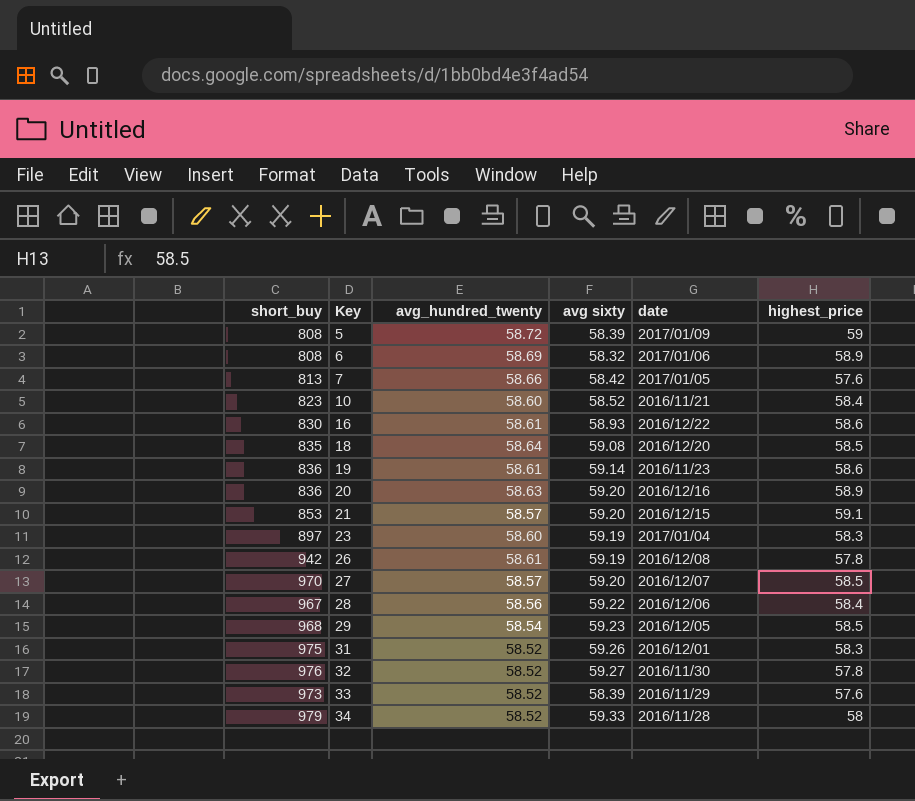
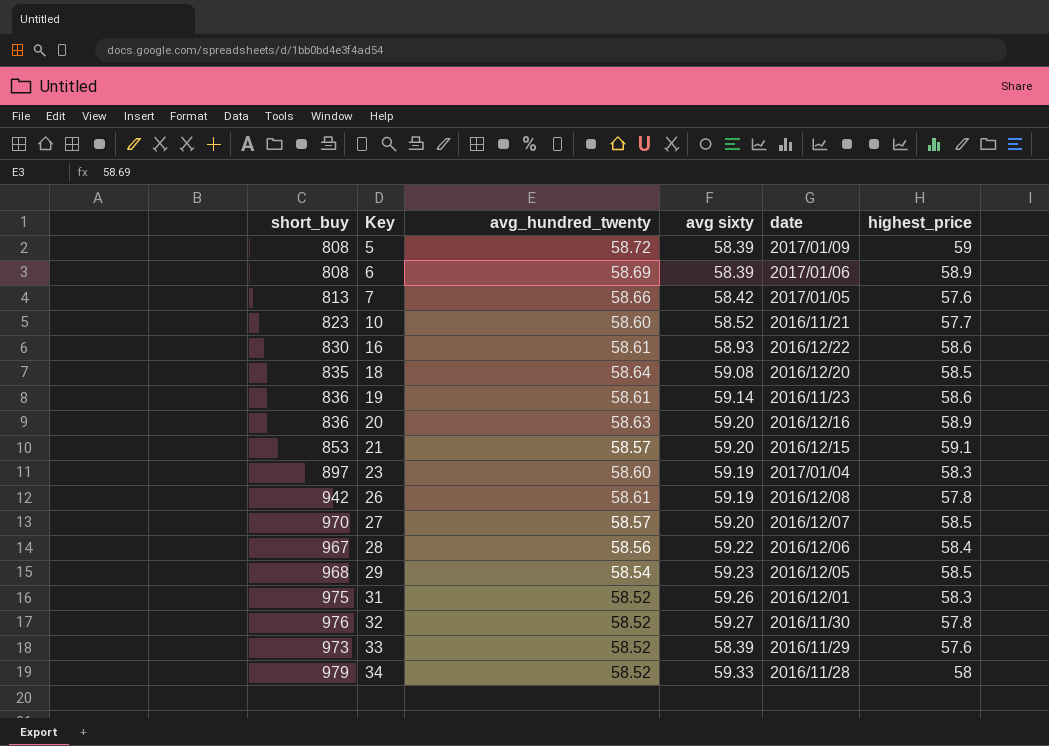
6 | avg sixty: 58.32 -> 58.39
10 | highest_price: 58.4 -> 57.7

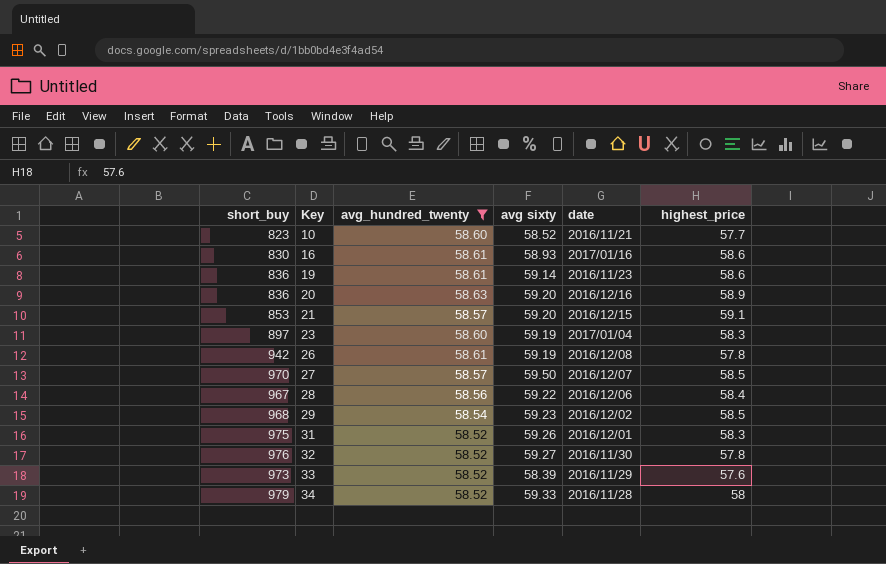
filter: none -> avg_hundred_twenty <= 58.63
16 | date: 2016/12/22 -> 2017/01/16
27 | avg sixty: 59.20 -> 59.50
29 | date: 2016/12/05 -> 2016/12/02

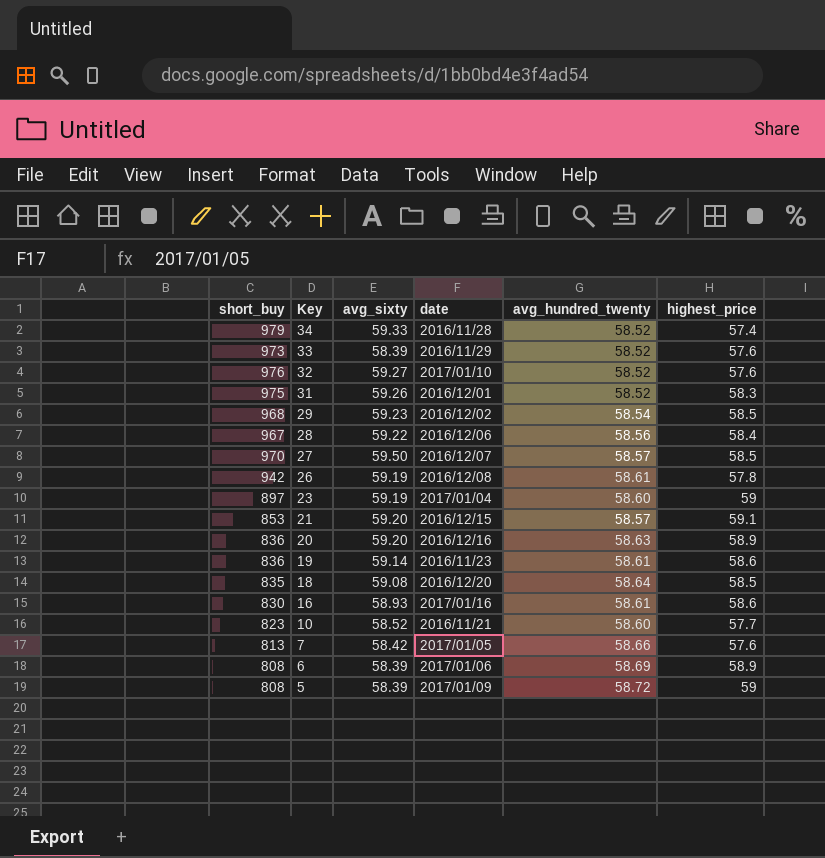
filter: avg_hundred_twenty <= 58.63 -> none
row order: Key ascending -> Key descending
column name: avg sixty -> avg_sixty
column avg_hundred_twenty | position: 3 -> 5
34 | highest_price: 58 -> 57.4
32 | date: 2016/11/30 -> 2017/01/10
32 | highest_price: 57.8 -> 57.6
23 | highest_price: 58.3 -> 59

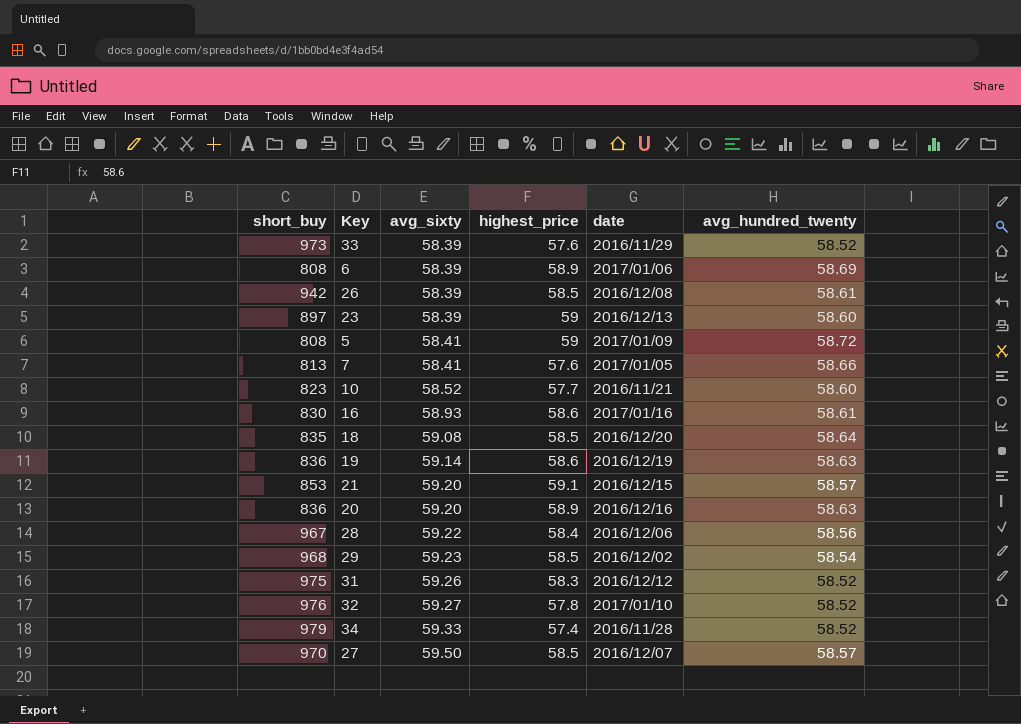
row order: Key descending -> avg_sixty ascending
column highest_price | position: 6 -> 4
26 | avg_sixty: 59.19 -> 58.39
26 | highest_price: 57.8 -> 58.5
23 | avg_sixty: 59.19 -> 58.39
23 | date: 2017/01/04 -> 2016/12/13
5 | avg_sixty: 58.39 -> 58.41
7 | avg_sixty: 58.42 -> 58.41
19 | date: 2016/11/23 -> 2016/12/19
19 | avg_hundred_twenty: 58.61 -> 58.63
31 | date: 2016/12/01 -> 2016/12/12
32 | highest_price: 57.6 -> 57.8

